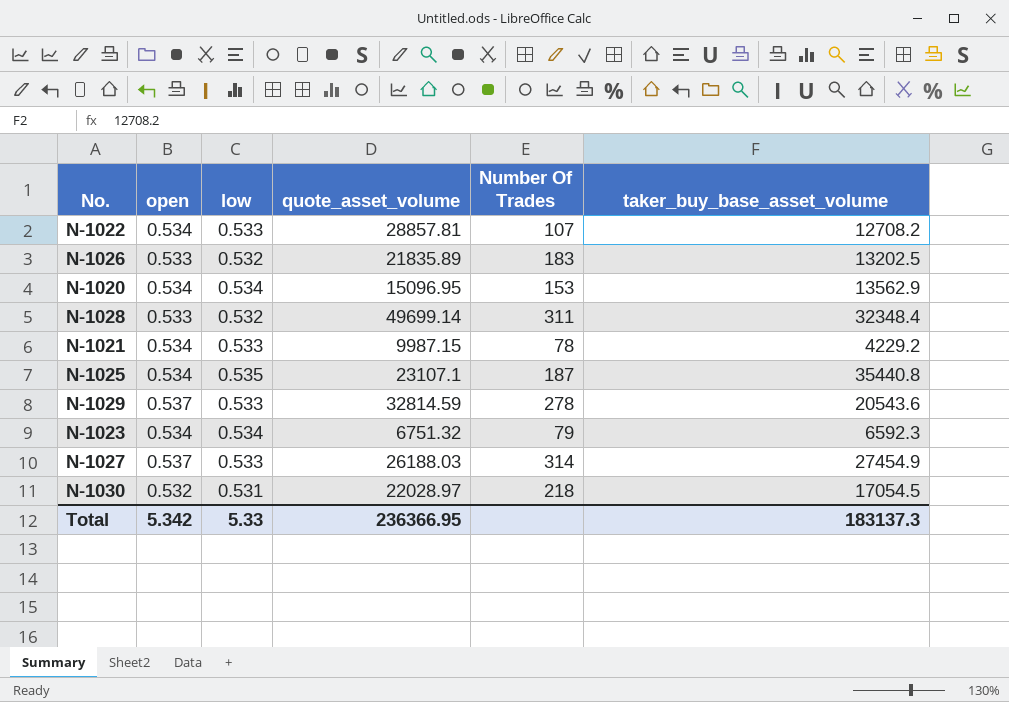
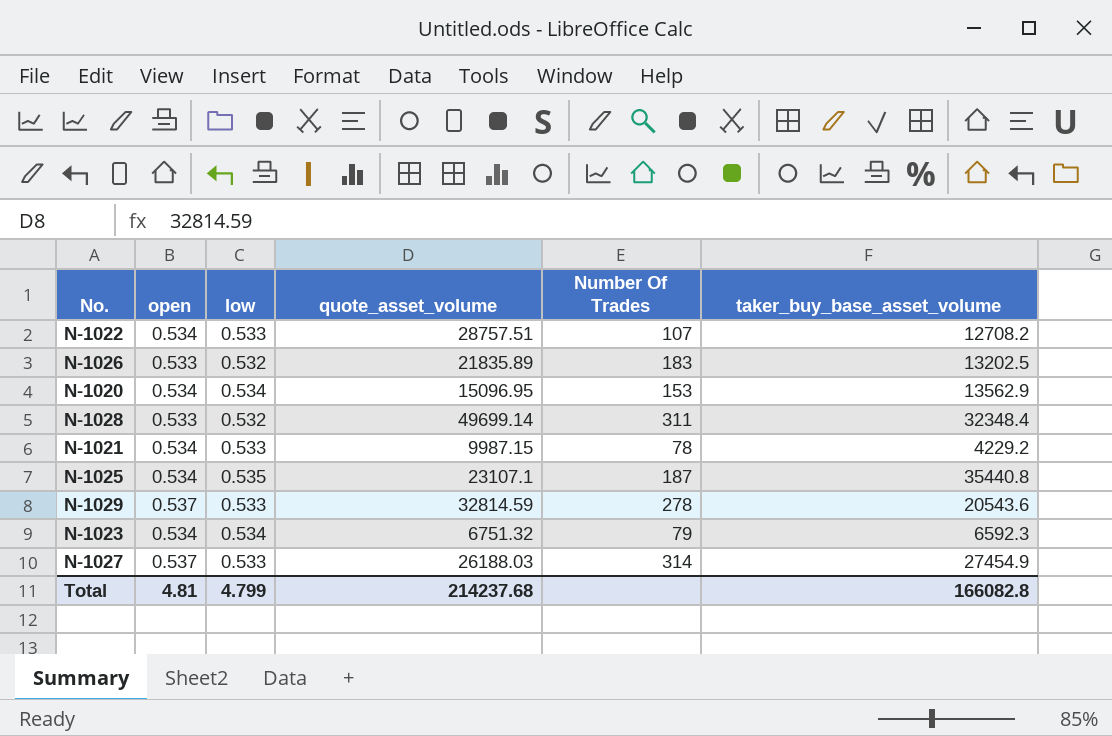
row N-1030: 0.532 | 0.531 | 22028.97 | 218 | 17054.5 -> none
N-1022 | quote_asset_volume: 28857.81 -> 28757.51
Total | open: 5.342 -> 4.81
Total | low: 5.33 -> 4.799
Total | quote_asset_volume: 236366.95 -> 214237.68
Total | taker_buy_base_asset_volume: 183137.3 -> 166082.8

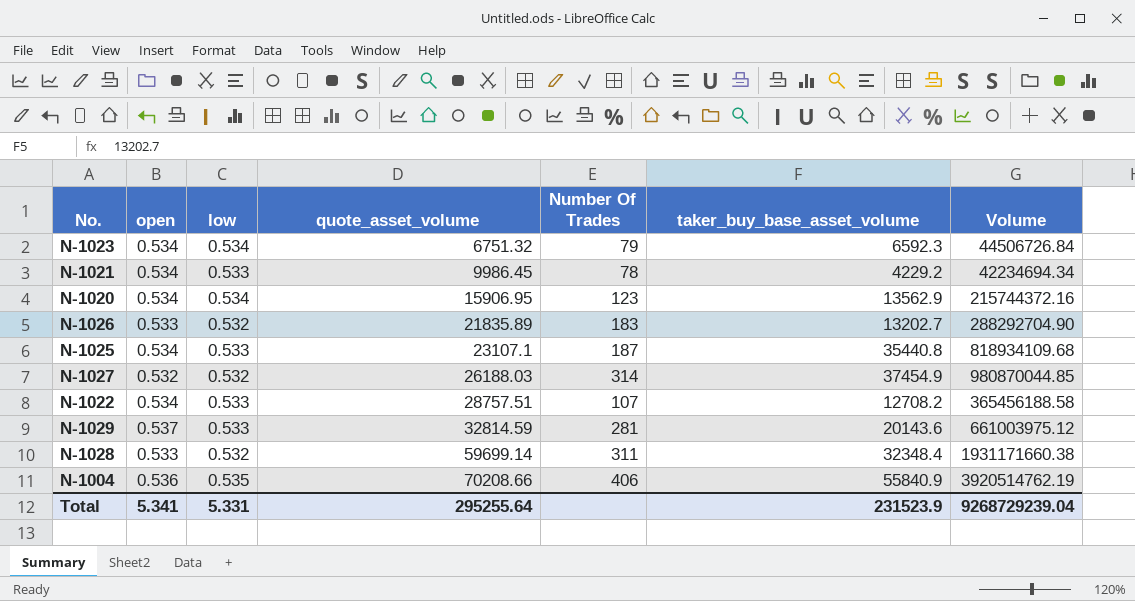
row order: none -> quote_asset_volume ascending
column Volume | formula: none -> [quote_asset_volume] * [taker_buy_base_asset_volume]
N-1021 | quote_asset_volume: 9987.15 -> 9986.45
N-1020 | quote_asset_volume: 15096.95 -> 15906.95
N-1020 | Number Of Trades: 153 -> 123
N-1026 | taker_buy_base_asset_volume: 13202.5 -> 13202.7
N-1025 | low: 0.535 -> 0.533
N-1027 | open: 0.537 -> 0.532
N-1027 | low: 0.533 -> 0.532
N-1027 | taker_buy_base_asset_volume: 27454.9 -> 37454.9
N-1029 | Number Of Trades: 278 -> 281
N-1029 | taker_buy_base_asset_volume: 20543.6 -> 20143.6
N-1028 | quote_asset_volume: 49699.14 -> 59699.14
row N-1004: none -> 0.536 | 0.535 | 70208.66 | 406 | 55840.9 | 3920514762.19
Total | open: 4.81 -> 5.341
Total | low: 4.799 -> 5.331
Total | quote_asset_volume: 214237.68 -> 295255.64
Total | taker_buy_base_asset_volume: 166082.8 -> 231523.9

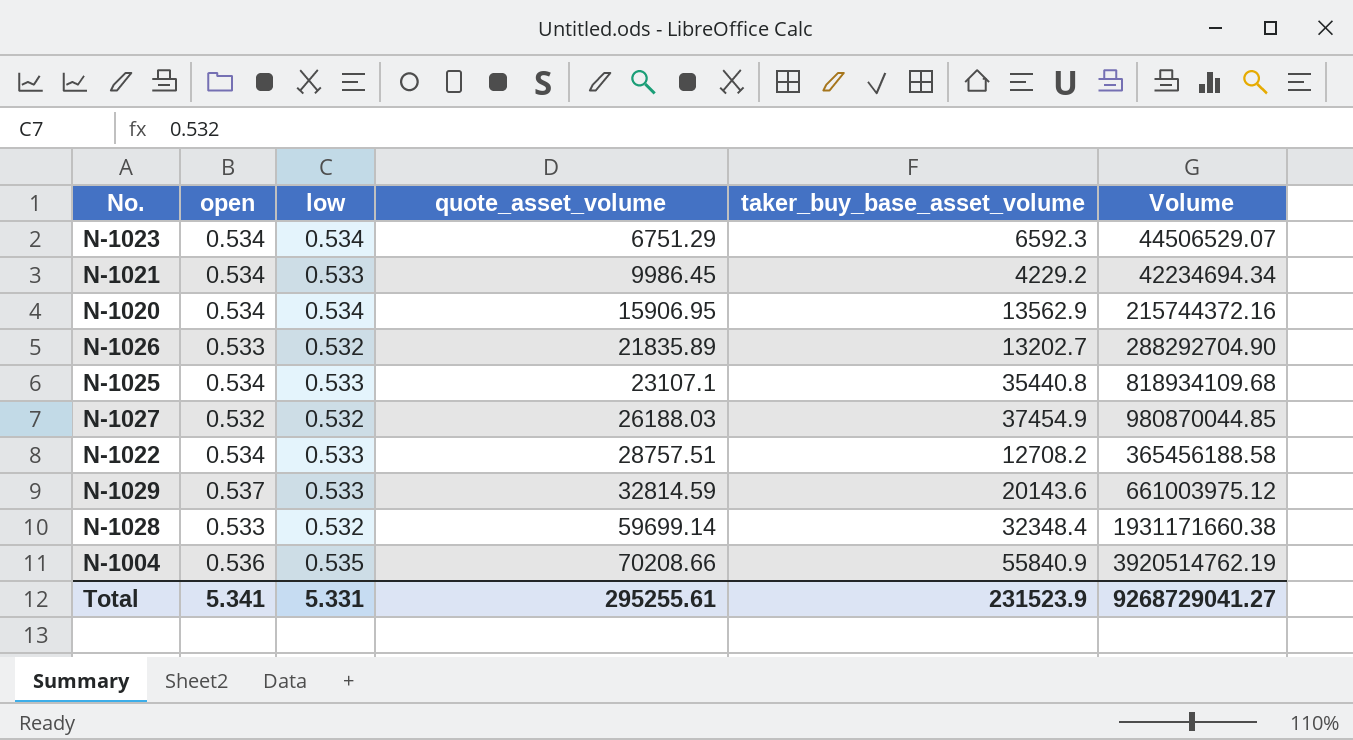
column Number Of Trades | position: 5 -> none
N-1023 | quote_asset_volume: 6751.32 -> 6751.29
N-1023 | Volume: 44506726.84 -> 44506529.07
Total | quote_asset_volume: 295255.64 -> 295255.61
Total | Volume: 9268729239.04 -> 9268729041.27

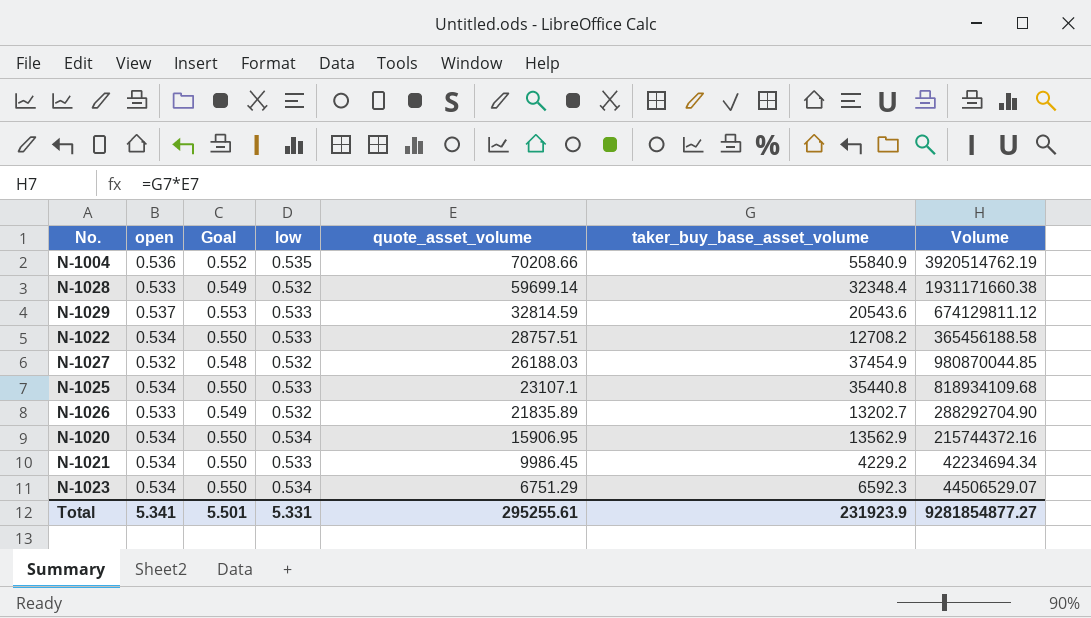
row order: quote_asset_volume ascending -> quote_asset_volume descending
column Goal | formula: none -> [open] * 1.03
N-1029 | taker_buy_base_asset_volume: 20143.6 -> 20543.6
N-1029 | Volume: 661003975.12 -> 674129811.12
Total | taker_buy_base_asset_volume: 231523.9 -> 231923.9
Total | Volume: 9268729041.27 -> 9281854877.27

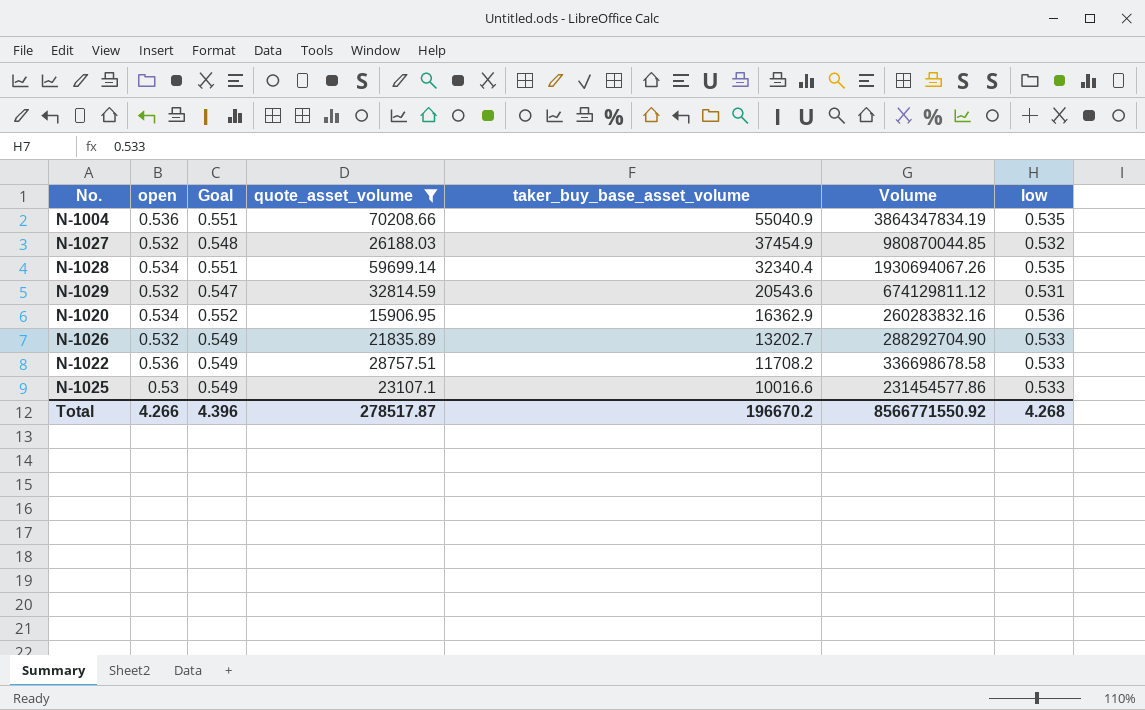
filter: none -> quote_asset_volume >= 15906.95
row order: quote_asset_volume descending -> taker_buy_base_asset_volume descending
column Goal | formula: [open] * 1.03 -> [low] * 1.03
column low | position: 4 -> 7
N-1004 | taker_buy_base_asset_volume: 55840.9 -> 55040.9
N-1004 | Volume: 3920514762.19 -> 3864347834.19
N-1028 | open: 0.533 -> 0.534
N-1028 | taker_buy_base_asset_volume: 32348.4 -> 32340.4
N-1028 | Volume: 1931171660.38 -> 1930694067.26
N-1028 | low: 0.532 -> 0.535
N-1029 | open: 0.537 -> 0.532
N-1029 | low: 0.533 -> 0.531
N-1020 | taker_buy_base_asset_volume: 13562.9 -> 16362.9
N-1020 | Volume: 215744372.16 -> 260283832.16
N-1020 | low: 0.534 -> 0.536
N-1026 | open: 0.533 -> 0.532
N-1026 | low: 0.532 -> 0.533
N-1022 | open: 0.534 -> 0.536
N-1022 | taker_buy_base_asset_volume: 12708.2 -> 11708.2
N-1022 | Volume: 365456188.58 -> 336698678.58
N-1025 | open: 0.534 -> 0.53
N-1025 | taker_buy_base_asset_volume: 35440.8 -> 10016.6
N-1025 | Volume: 818934109.68 -> 231454577.86
Total | open: 5.341 -> 4.266
Total | Goal: 5.501 -> 4.396
Total | quote_asset_volume: 295255.61 -> 278517.87
Total | taker_buy_base_asset_volume: 231923.9 -> 196670.2
Total | Volume: 9281854877.27 -> 8566771550.92
Total | low: 5.331 -> 4.268

